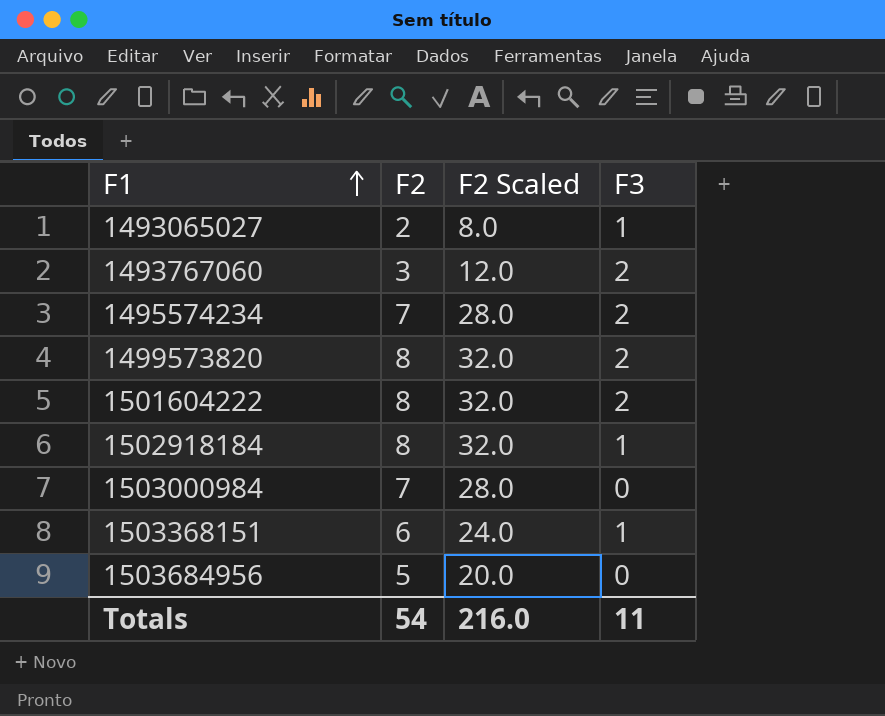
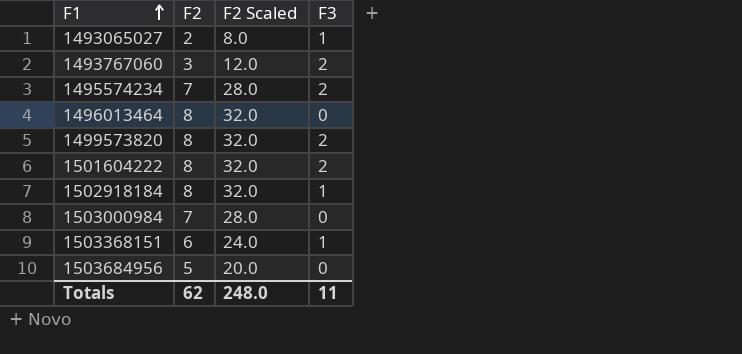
row 1496013464: none -> 8 | 32.0 | 0
Totals | F2: 54 -> 62
Totals | F2 Scaled: 216.0 -> 248.0

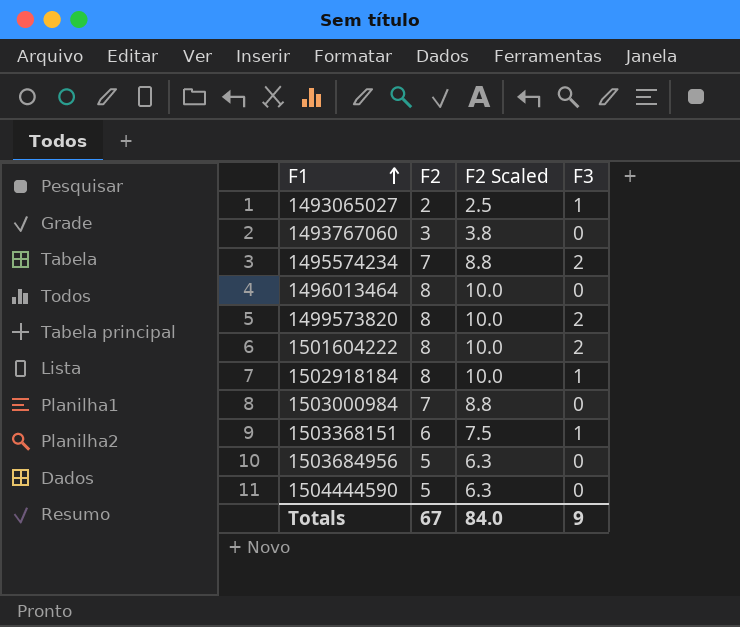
column F2 Scaled | formula: [F2] * 4 -> [F2] * 1.25
1493767060 | F3: 2 -> 0
row 1504444590: none -> 5 | 6.3 | 0
Totals | F2: 62 -> 67
Totals | F2 Scaled: 248.0 -> 84.0
Totals | F3: 11 -> 9

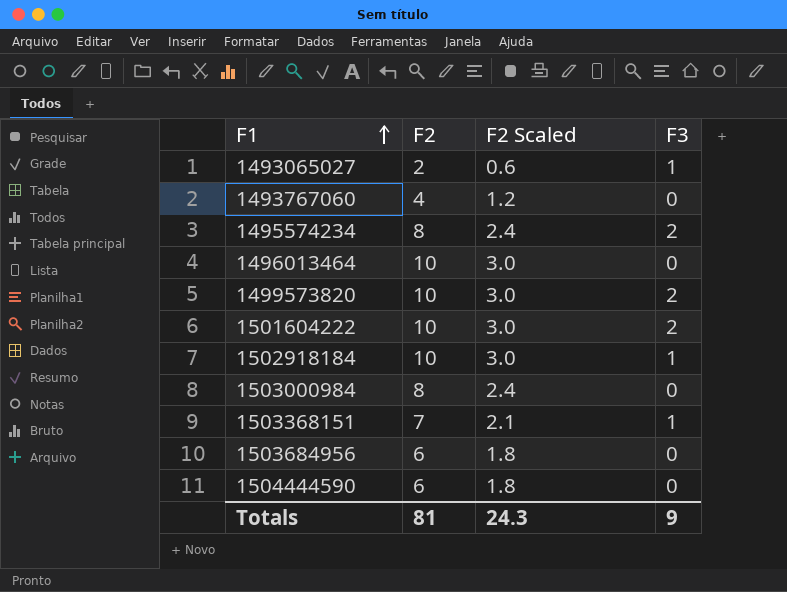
column F2 Scaled | formula: [F2] * 1.25 -> [F2] * 0.3
1493767060 | F2: 3 -> 4
1495574234 | F2: 7 -> 8
1496013464 | F2: 8 -> 10
1499573820 | F2: 8 -> 10
1501604222 | F2: 8 -> 10
1502918184 | F2: 8 -> 10
1503000984 | F2: 7 -> 8
1503368151 | F2: 6 -> 7
1503684956 | F2: 5 -> 6
1504444590 | F2: 5 -> 6
Totals | F2: 67 -> 81
Totals | F2 Scaled: 84.0 -> 24.3

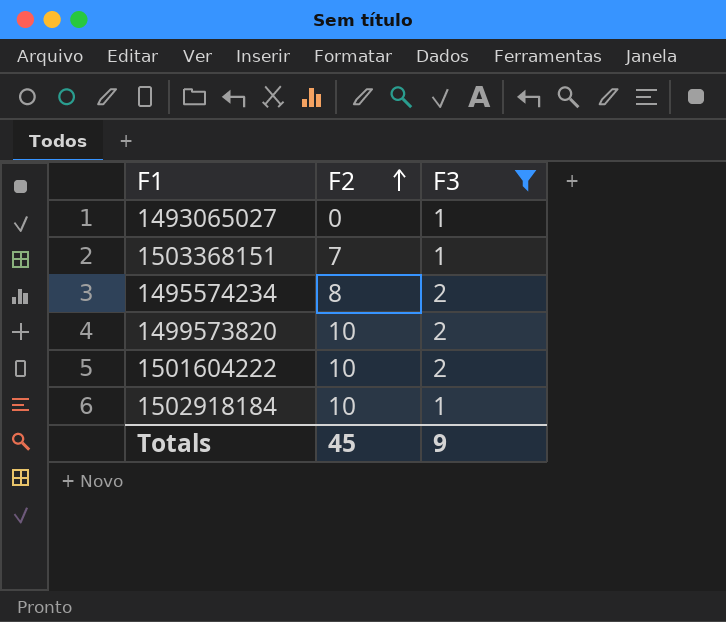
filter: none -> F3 != 0
row order: F1 ascending -> F2 ascending
column F2 Scaled | formula: [F2] * 0.3 -> none
1493065027 | F2: 2 -> 0
Totals | F2: 81 -> 45

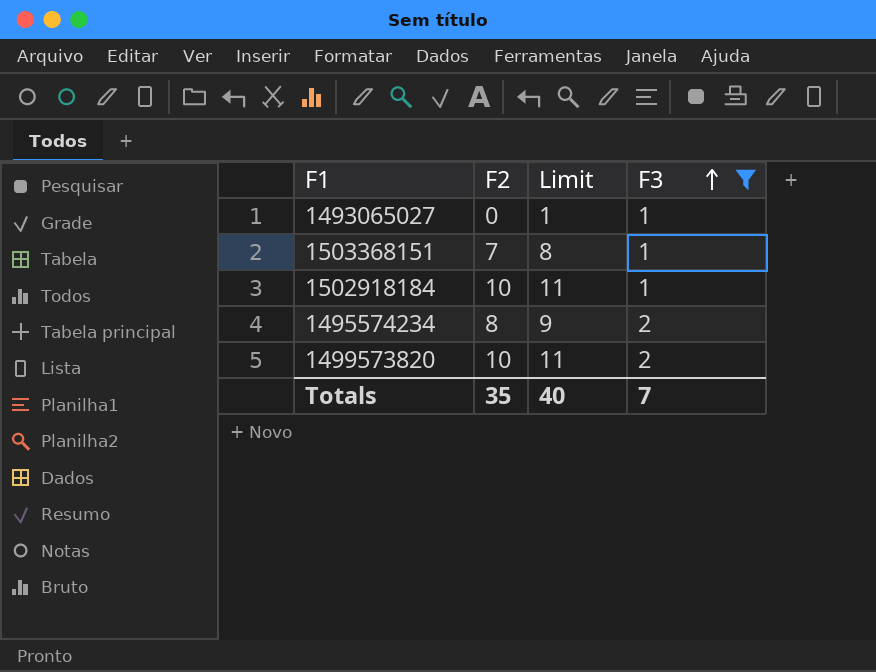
row order: F2 ascending -> F3 ascending
column Limit | formula: none -> [F2] + 1
row 1501604222: 10 | 2 -> none
Totals | F2: 45 -> 35
Totals | F3: 9 -> 7

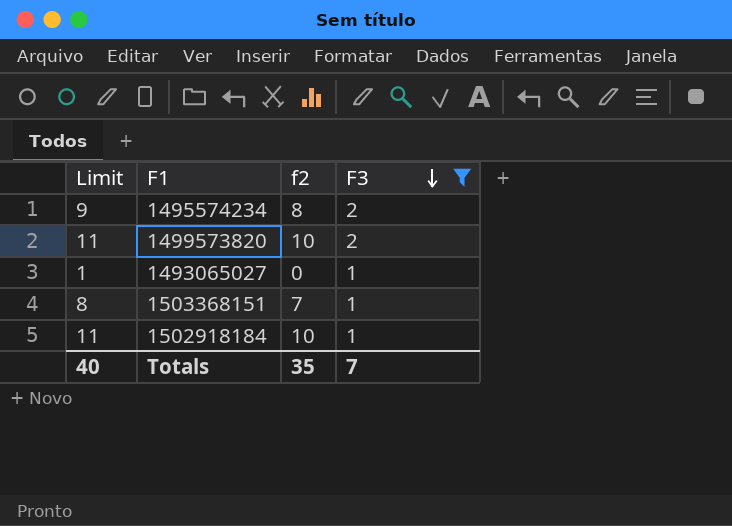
row order: F3 ascending -> F3 descending
column Limit | position: 3 -> 1
column name: F2 -> f2

